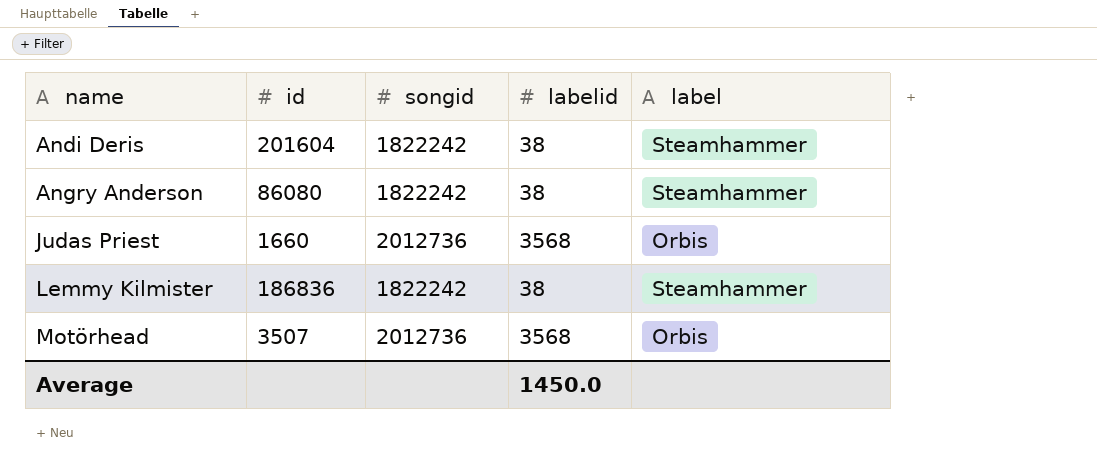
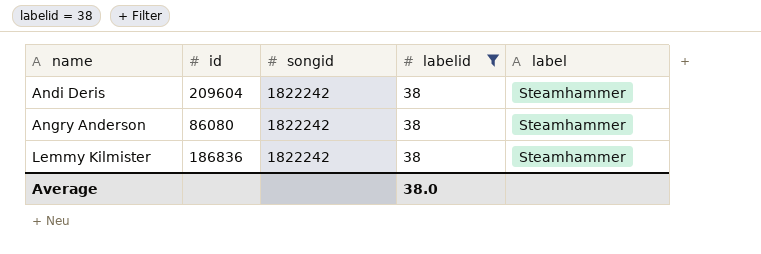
filter: none -> labelid = 38
Andi Deris | id: 201604 -> 209604
Average | labelid: 1450.0 -> 38.0

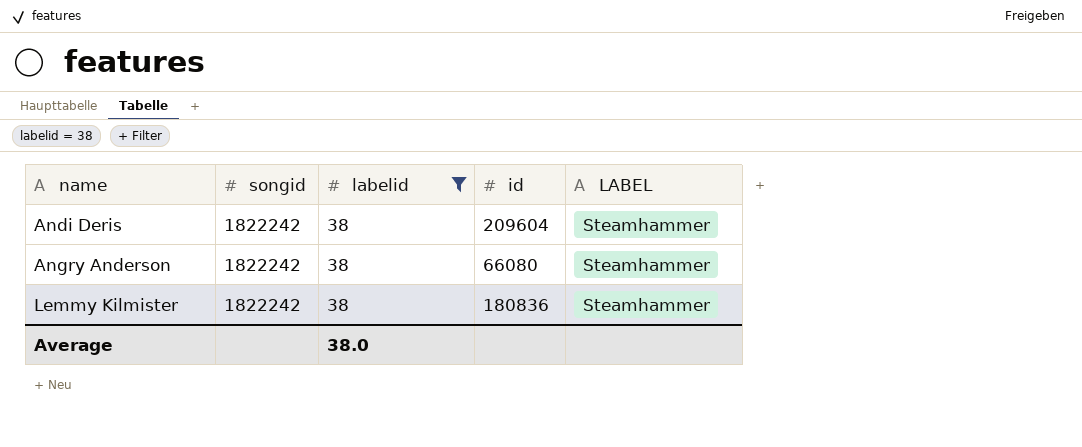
column id | position: 2 -> 4
column name: label -> LABEL
Angry Anderson | id: 86080 -> 66080
Lemmy Kilmister | id: 186836 -> 180836

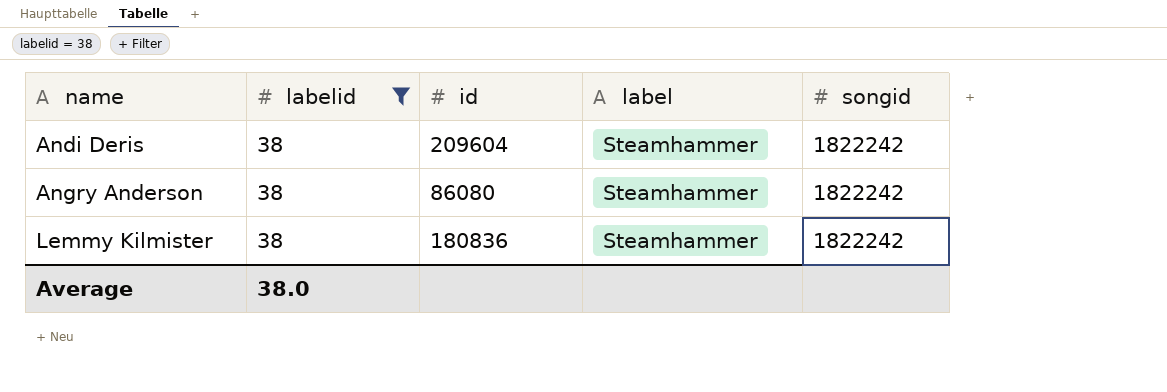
column name: LABEL -> label
column songid | position: 2 -> 5
Angry Anderson | id: 66080 -> 86080

